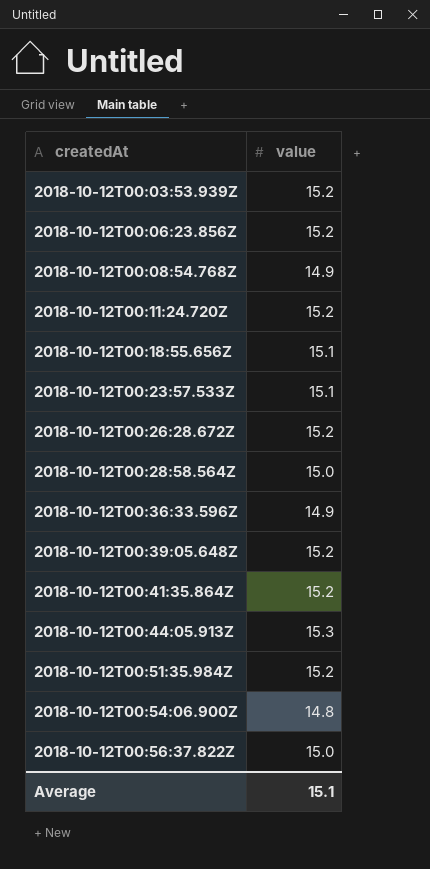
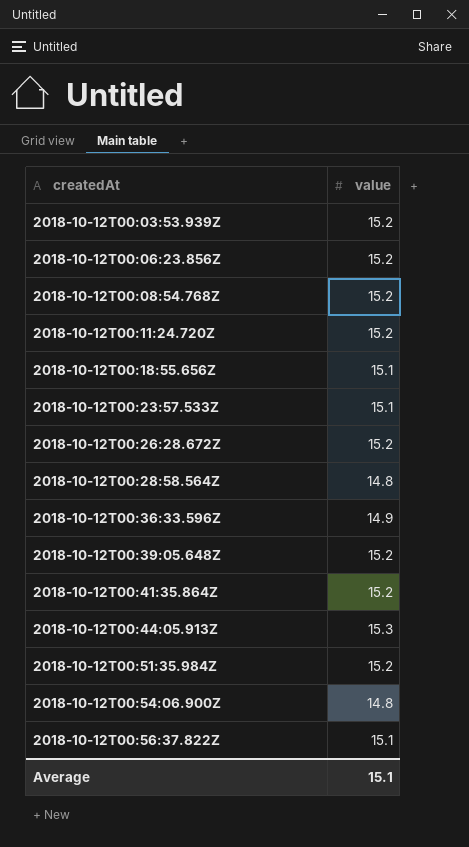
2018-10-12T00:08:54.768Z | value: 14.9 -> 15.2
2018-10-12T00:28:58.564Z | value: 15.0 -> 14.8
2018-10-12T00:56:37.822Z | value: 15.0 -> 15.1

